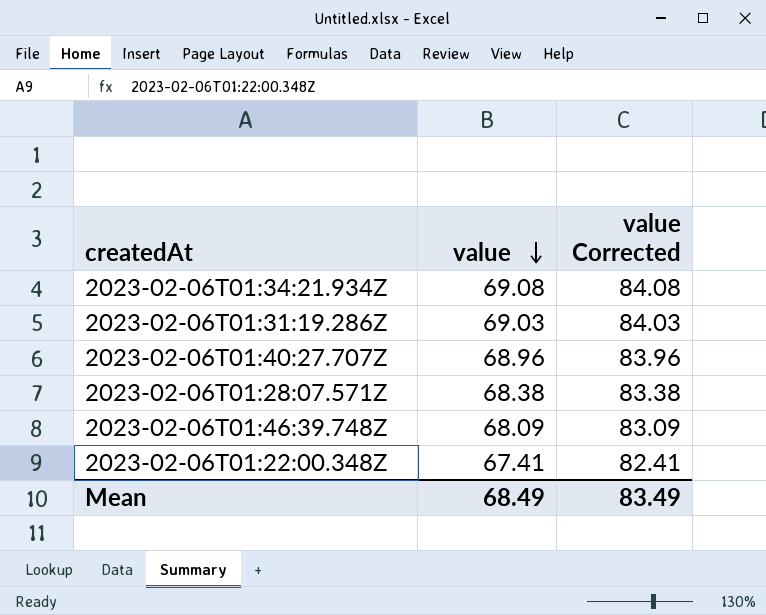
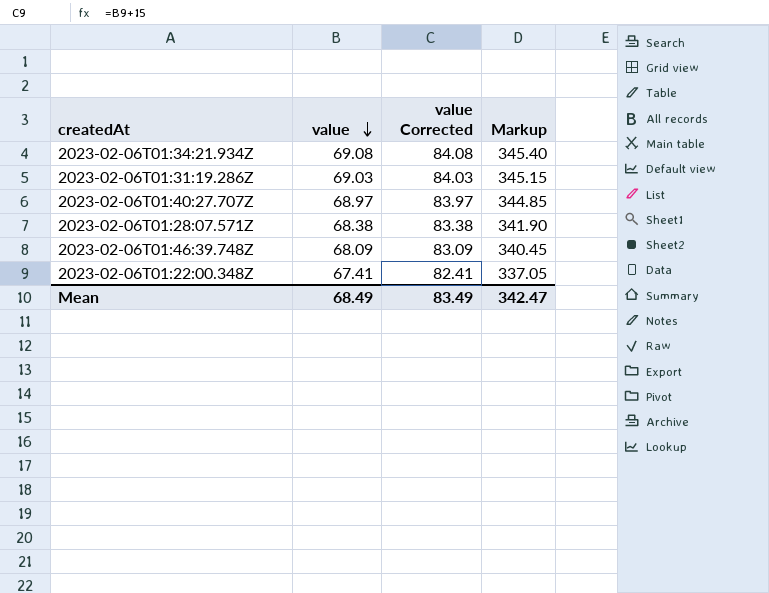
column Markup | formula: none -> [value] * 5
2023-02-06T01:40:27.707Z | value: 68.96 -> 68.97
2023-02-06T01:40:27.707Z | value Corrected: 83.96 -> 83.97

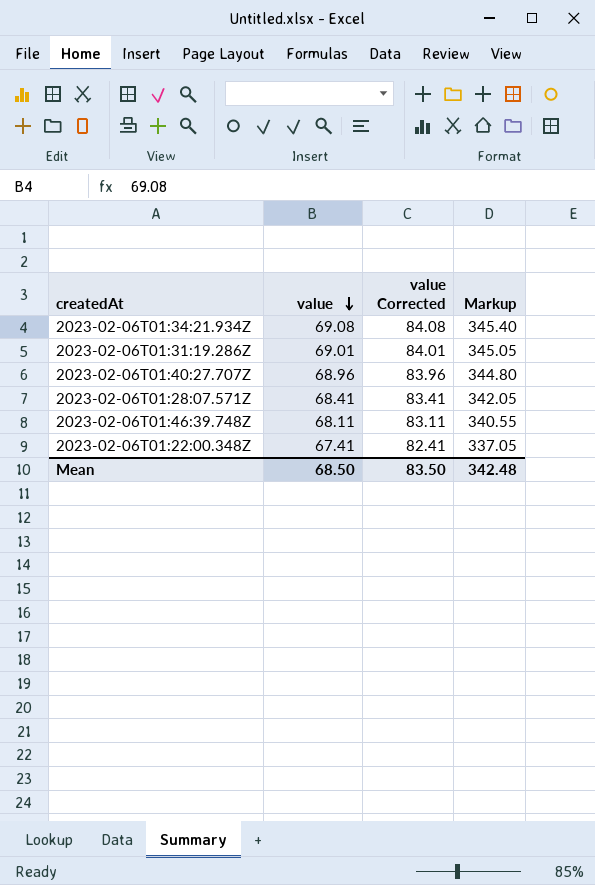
2023-02-06T01:31:19.286Z | value: 69.03 -> 69.01
2023-02-06T01:31:19.286Z | value Corrected: 84.03 -> 84.01
2023-02-06T01:31:19.286Z | Markup: 345.15 -> 345.05
2023-02-06T01:40:27.707Z | value: 68.97 -> 68.96
2023-02-06T01:40:27.707Z | value Corrected: 83.97 -> 83.96
2023-02-06T01:40:27.707Z | Markup: 344.85 -> 344.80
2023-02-06T01:28:07.571Z | value: 68.38 -> 68.41
2023-02-06T01:28:07.571Z | value Corrected: 83.38 -> 83.41
2023-02-06T01:28:07.571Z | Markup: 341.90 -> 342.05
2023-02-06T01:46:39.748Z | value: 68.09 -> 68.11
2023-02-06T01:46:39.748Z | value Corrected: 83.09 -> 83.11
2023-02-06T01:46:39.748Z | Markup: 340.45 -> 340.55
Mean | value: 68.49 -> 68.50
Mean | value Corrected: 83.49 -> 83.50
Mean | Markup: 342.47 -> 342.48

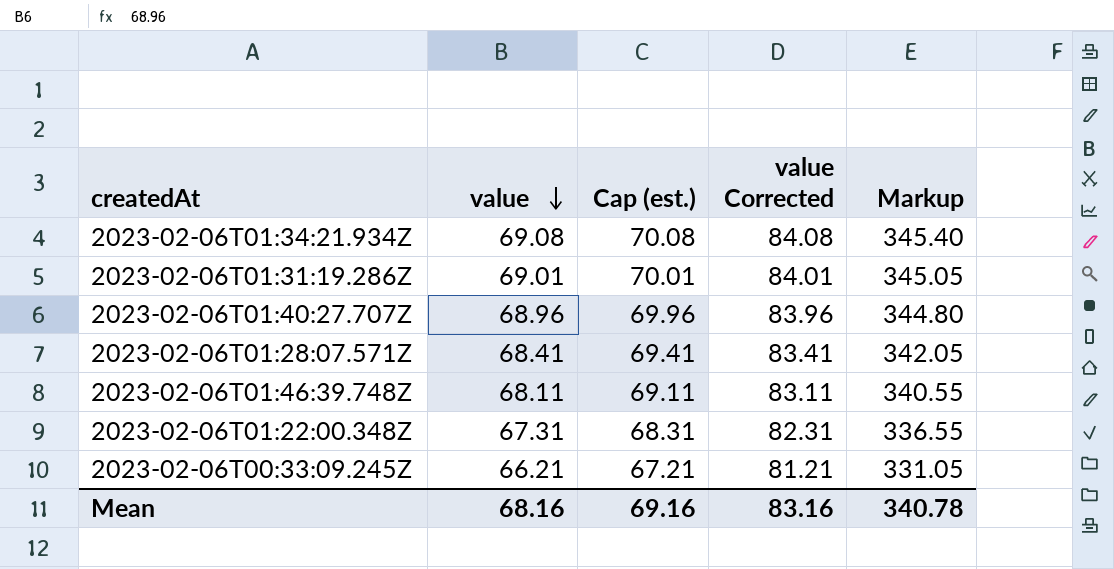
column Cap (est.) | formula: none -> [value] + 1
2023-02-06T01:22:00.348Z | value: 67.41 -> 67.31
2023-02-06T01:22:00.348Z | value Corrected: 82.41 -> 82.31
2023-02-06T01:22:00.348Z | Markup: 337.05 -> 336.55
row 2023-02-06T00:33:09.245Z: none -> 66.21 | 67.21 | 81.21 | 331.05
Mean | value: 68.50 -> 68.16
Mean | value Corrected: 83.50 -> 83.16
Mean | Markup: 342.48 -> 340.78

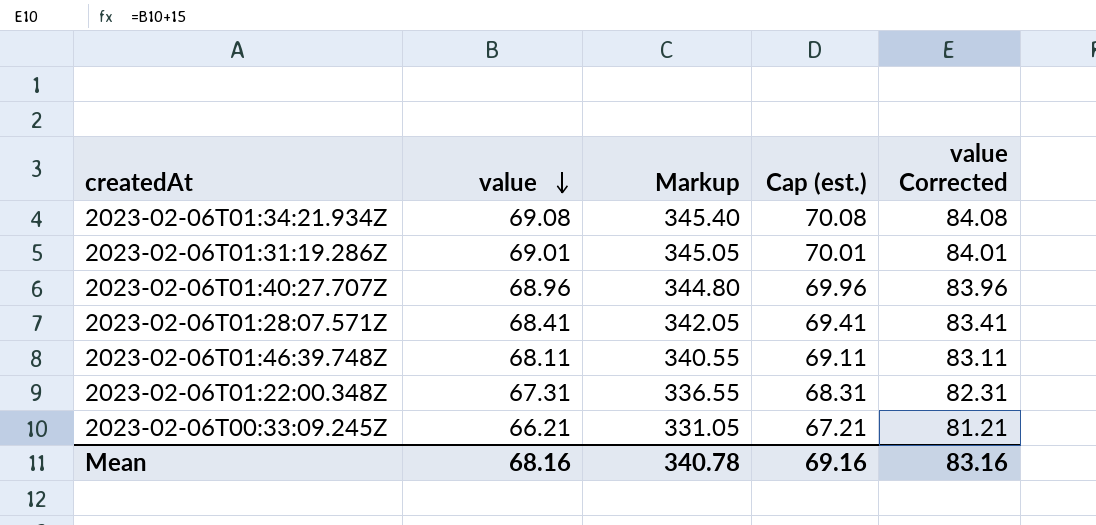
column Markup | position: 5 -> 3

